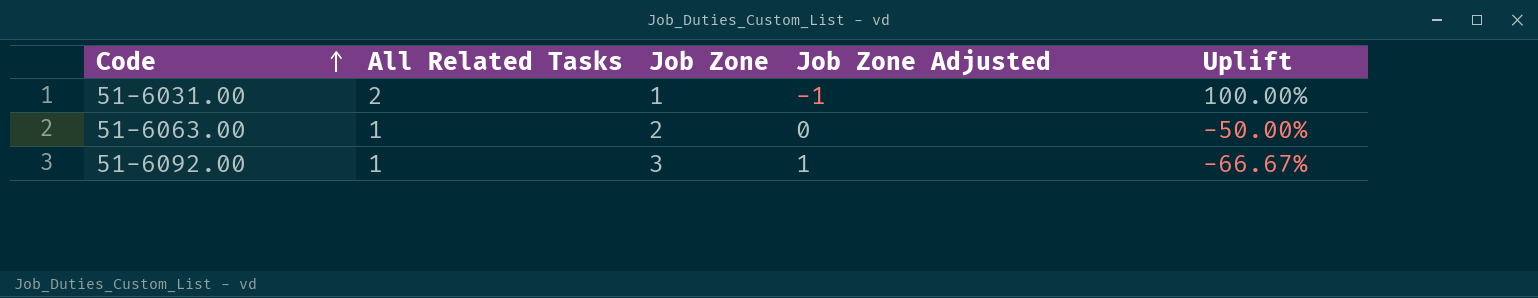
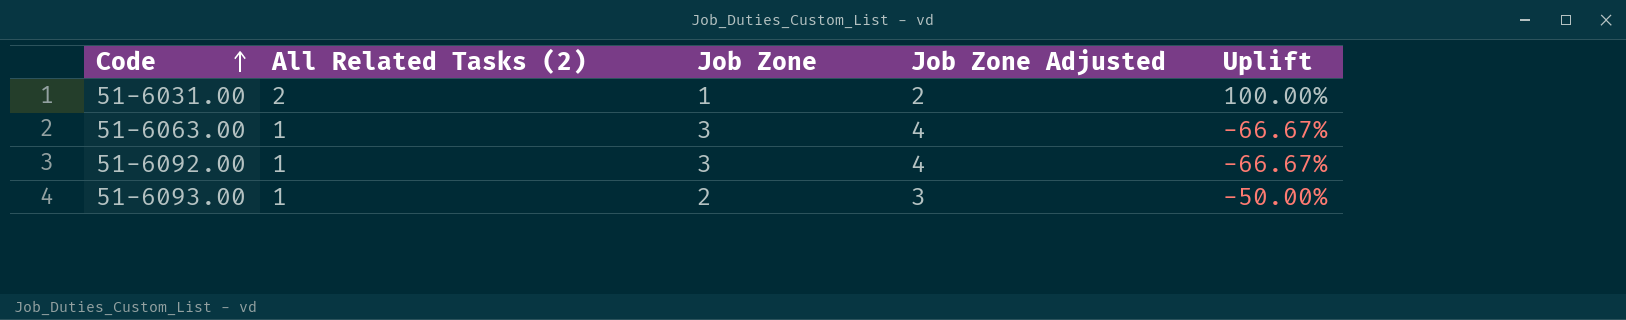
column name: All Related Tasks -> All Related Tasks (2)
column Job Zone Adjusted | formula: [Job Zone] - 2 -> [Job Zone] + 1
51-6063.00 | Job Zone: 2 -> 3
51-6063.00 | Uplift: -50.00% -> -66.67%
row 51-6093.00: none -> 1 | 2 | 3 | -50.00%

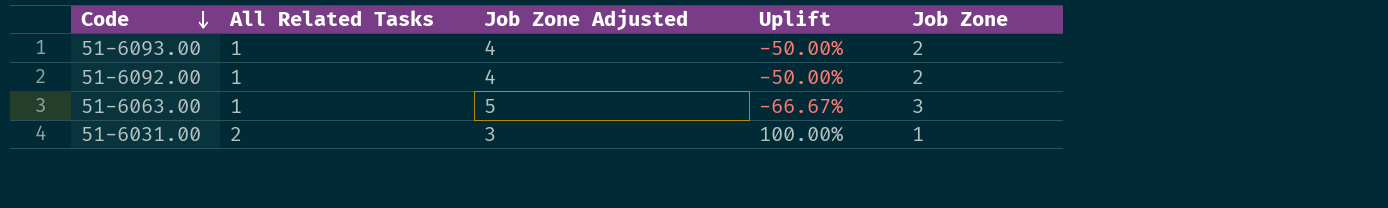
row order: Code ascending -> Code descending
column name: All Related Tasks (2) -> All Related Tasks
column Job Zone Adjusted | formula: [Job Zone] + 1 -> [Job Zone] + 2
column Job Zone | position: 3 -> 5
51-6092.00 | Uplift: -66.67% -> -50.00%
51-6092.00 | Job Zone: 3 -> 2

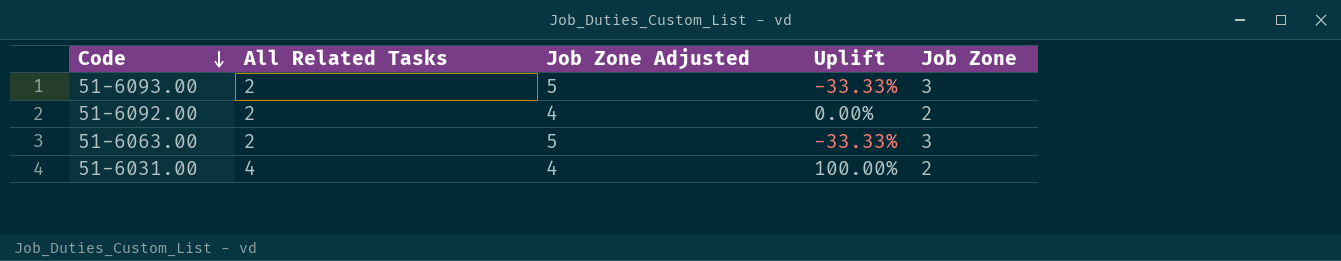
51-6093.00 | All Related Tasks: 1 -> 2
51-6093.00 | Job Zone Adjusted: 4 -> 5
51-6093.00 | Uplift: -50.00% -> -33.33%
51-6093.00 | Job Zone: 2 -> 3
51-6092.00 | All Related Tasks: 1 -> 2
51-6092.00 | Uplift: -50.00% -> 0.00%
51-6063.00 | All Related Tasks: 1 -> 2
51-6063.00 | Uplift: -66.67% -> -33.33%
51-6031.00 | All Related Tasks: 2 -> 4
51-6031.00 | Job Zone Adjusted: 3 -> 4
51-6031.00 | Job Zone: 1 -> 2

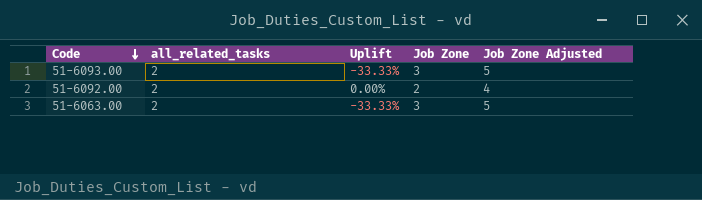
column name: All Related Tasks -> all_related_tasks
column Job Zone Adjusted | position: 3 -> 5
row 51-6031.00: 4 | 4 | 100.00% | 2 -> none

